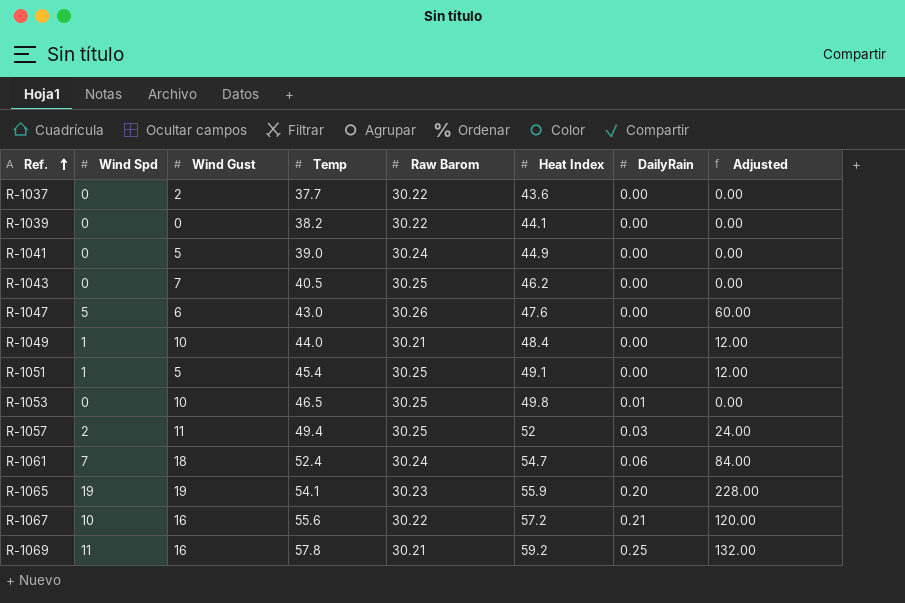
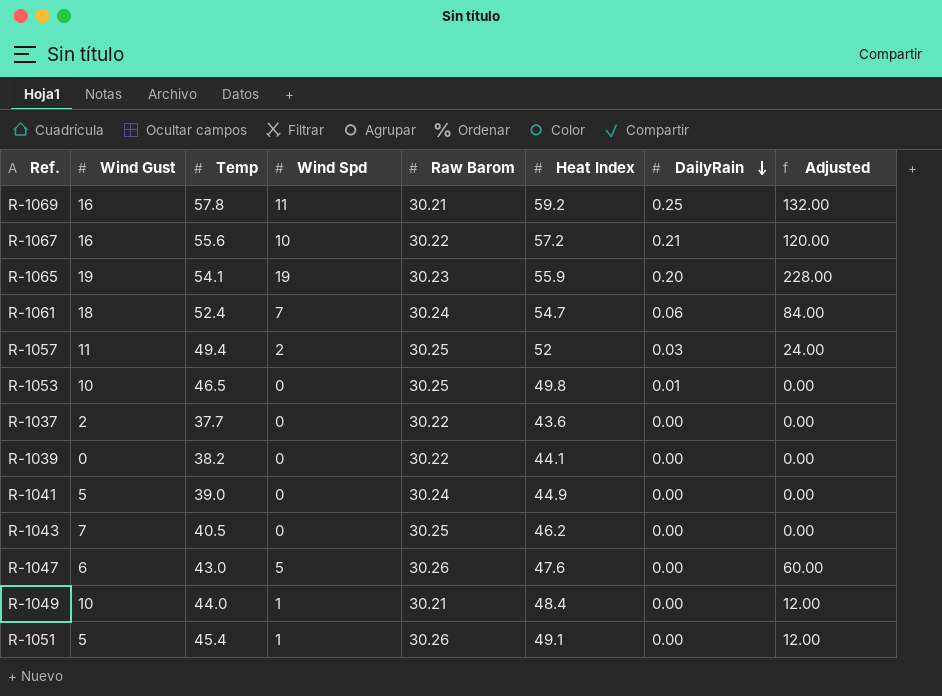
row order: Ref. ascending -> DailyRain descending
column Wind Spd | position: 2 -> 4
R-1051 | Raw Barom: 30.25 -> 30.26

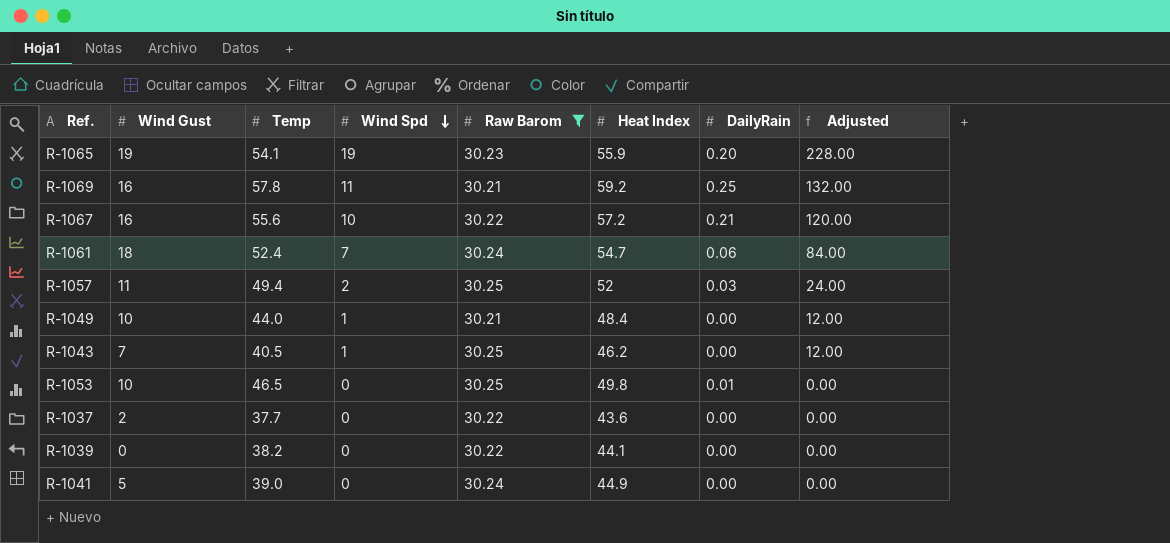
filter: none -> Raw Barom != 30.26
row order: DailyRain descending -> Wind Spd descending
R-1043 | Wind Spd: 0 -> 1
R-1043 | Adjusted: 0.00 -> 12.00

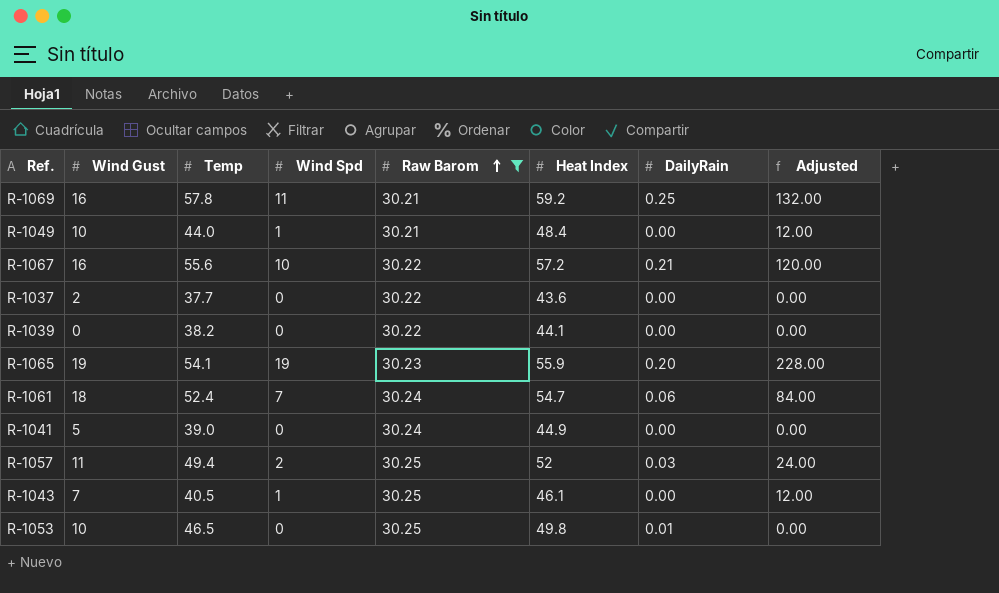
row order: Wind Spd descending -> Raw Barom ascending
R-1043 | Heat Index: 46.2 -> 46.1

